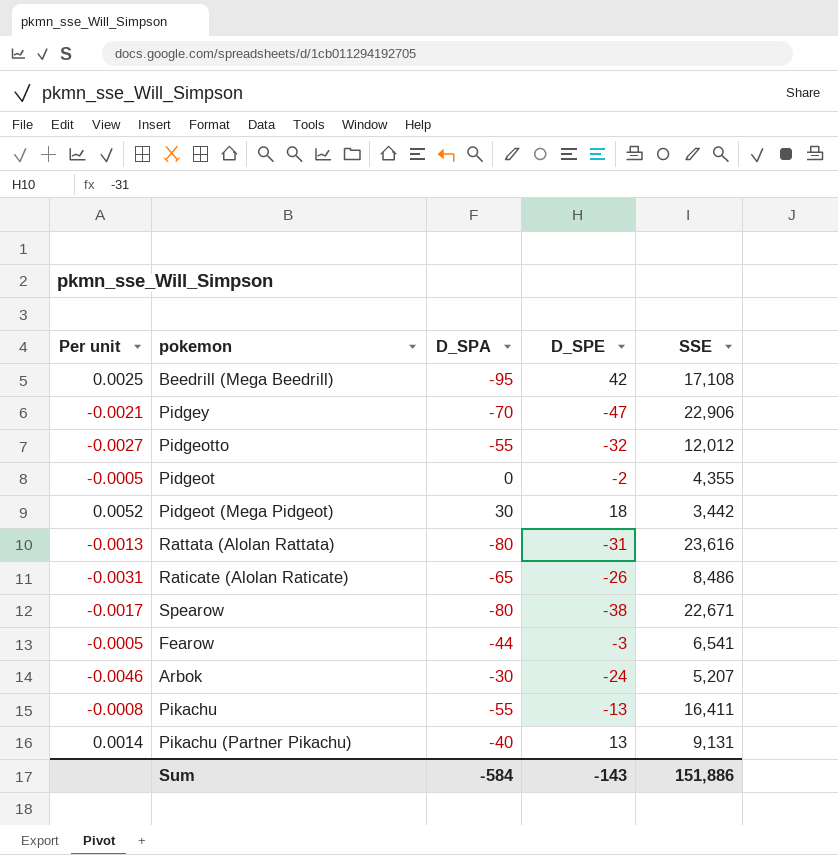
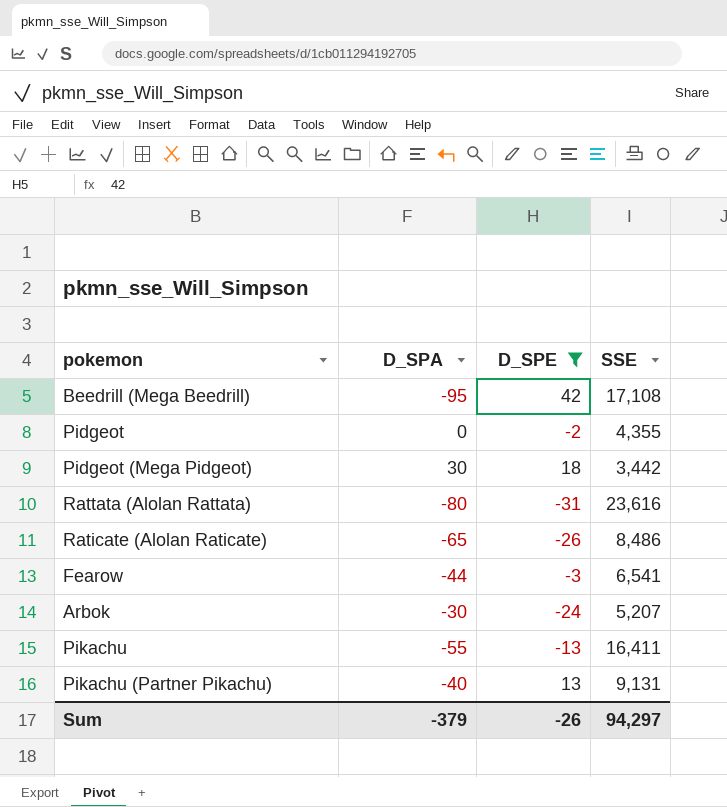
filter: none -> D_SPE >= -31
column Per unit | formula: [D_SPE] / [SSE] -> none
Sum | D_SPA: -584 -> -379
Sum | D_SPE: -143 -> -26
Sum | SSE: 151,886 -> 94,297

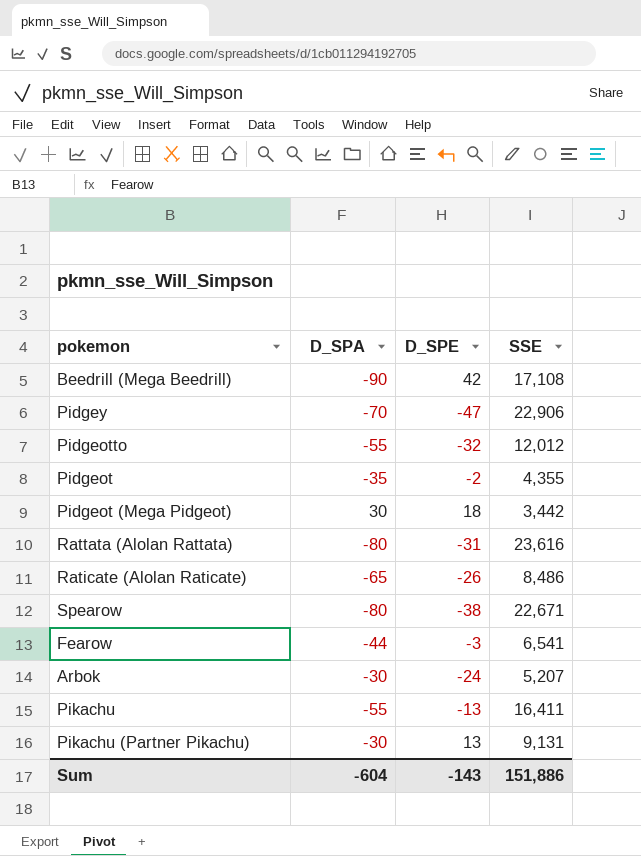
filter: D_SPE >= -31 -> none
Beedrill (Mega Beedrill) | D_SPA: -95 -> -90
Pidgeot | D_SPA: 0 -> -35
Pikachu (Partner Pikachu) | D_SPA: -40 -> -30
Sum | D_SPA: -379 -> -604
Sum | D_SPE: -26 -> -143
Sum | SSE: 94,297 -> 151,886

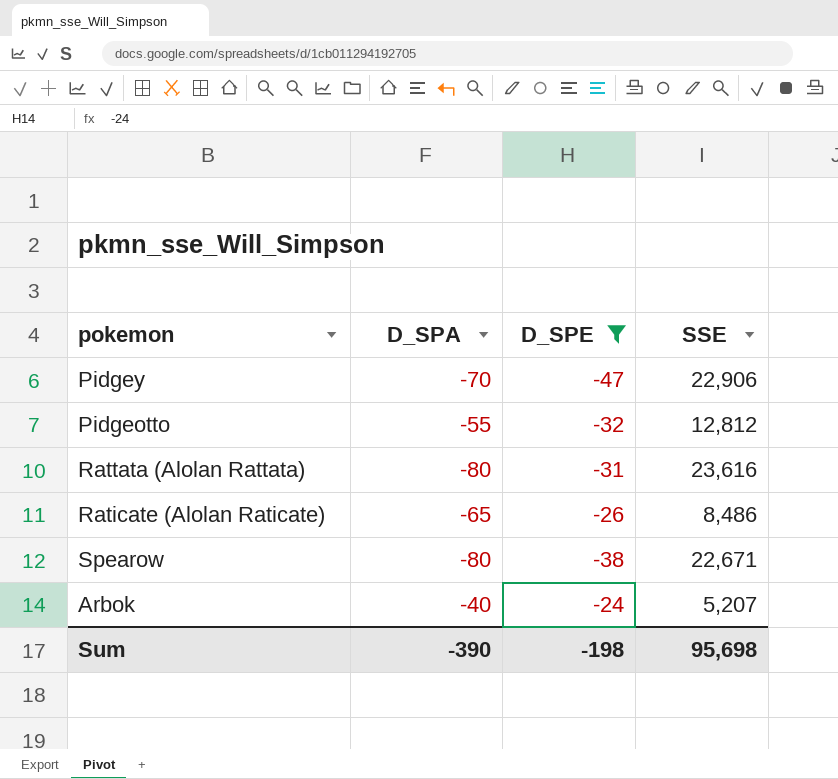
filter: none -> D_SPE <= -24
Pidgeotto | SSE: 12,012 -> 12,812
Arbok | D_SPA: -30 -> -40
Sum | D_SPA: -604 -> -390
Sum | D_SPE: -143 -> -198
Sum | SSE: 151,886 -> 95,698

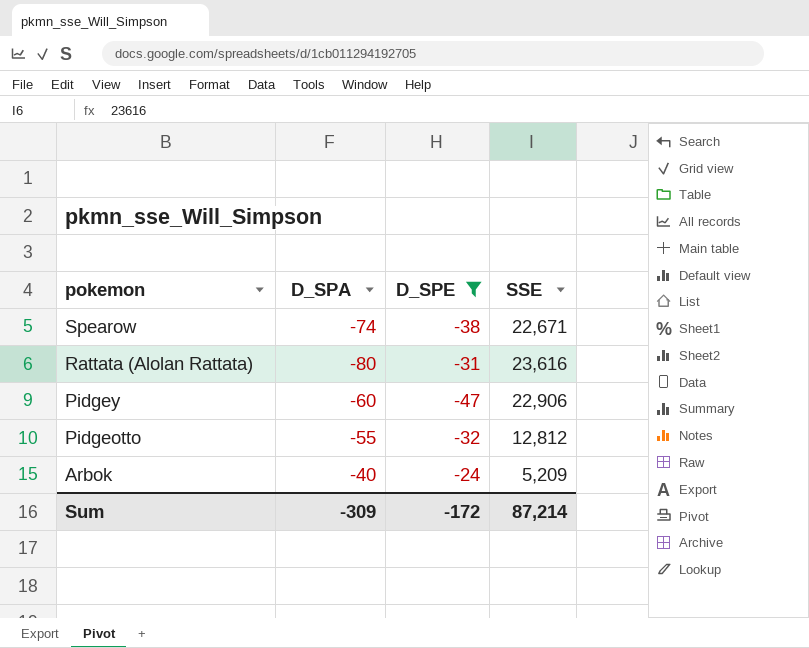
row order: none -> pokemon descending
row Raticate (Alolan Raticate): -65 | -26 | 8,486 -> none
Spearow | D_SPA: -80 -> -74
Pidgey | D_SPA: -70 -> -60
Arbok | SSE: 5,207 -> 5,209
Sum | D_SPA: -390 -> -309
Sum | D_SPE: -198 -> -172
Sum | SSE: 95,698 -> 87,214

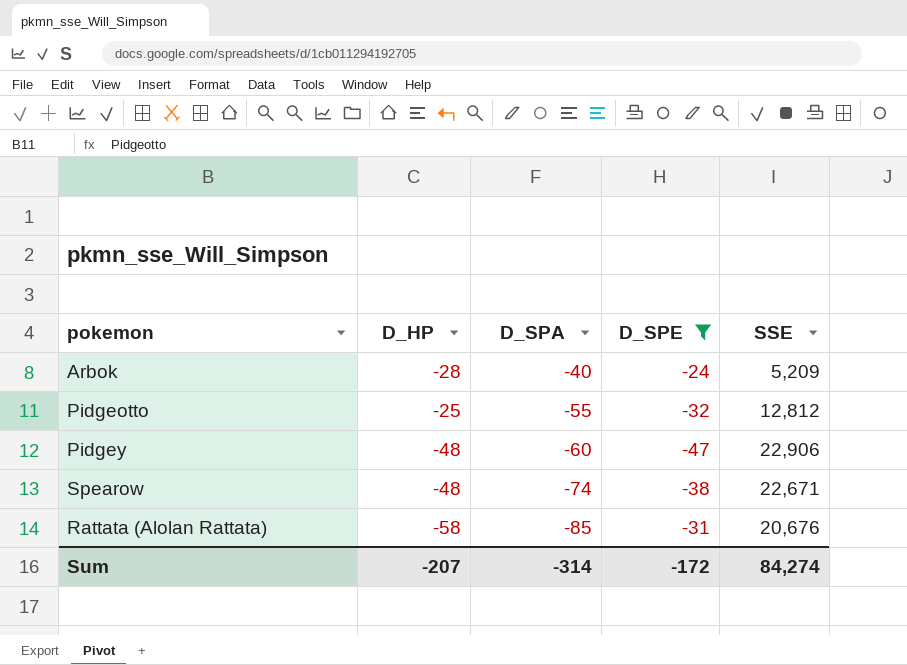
row order: pokemon descending -> D_SPA descending
column D_HP | position: none -> 2
Rattata (Alolan Rattata) | D_SPA: -80 -> -85
Rattata (Alolan Rattata) | SSE: 23,616 -> 20,676
Sum | D_SPA: -309 -> -314
Sum | SSE: 87,214 -> 84,274

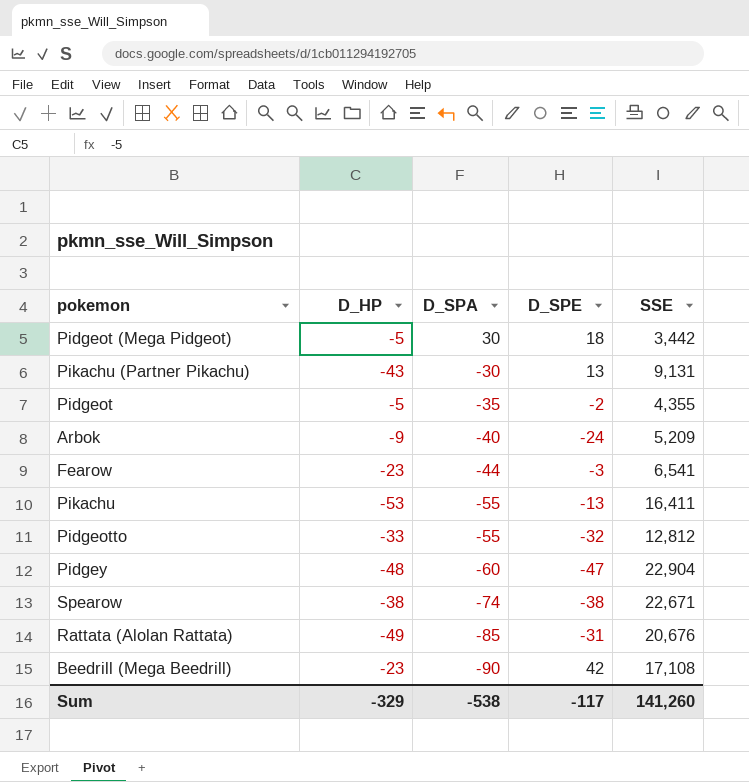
filter: D_SPE <= -24 -> none
Arbok | D_HP: -28 -> -9
Pidgeotto | D_HP: -25 -> -33
Pidgey | SSE: 22,906 -> 22,904
Spearow | D_HP: -48 -> -38
Rattata (Alolan Rattata) | D_HP: -58 -> -49
Sum | D_HP: -207 -> -329
Sum | D_SPA: -314 -> -538
Sum | D_SPE: -172 -> -117
Sum | SSE: 84,274 -> 141,260

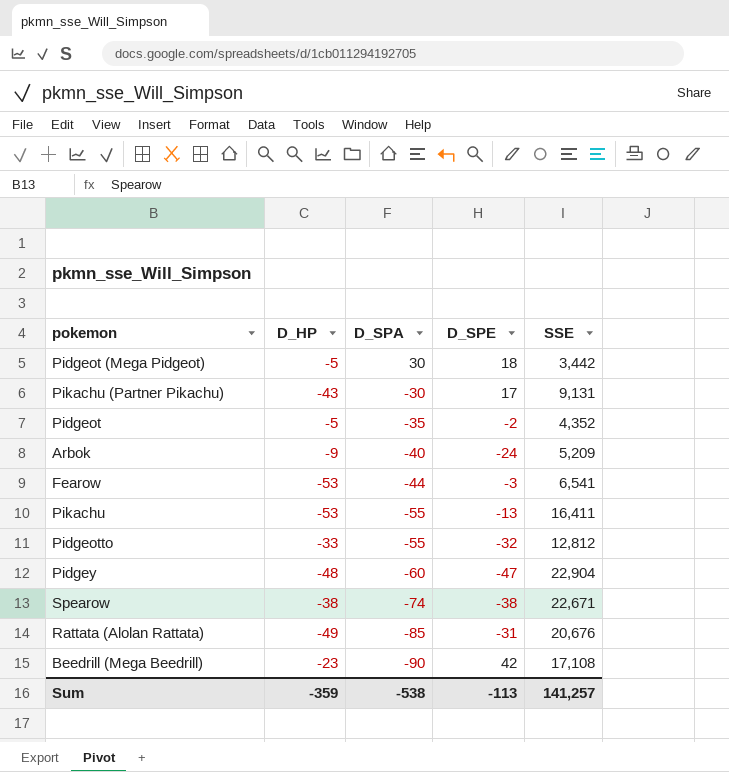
Pikachu (Partner Pikachu) | D_SPE: 13 -> 17
Pidgeot | SSE: 4,355 -> 4,352
Fearow | D_HP: -23 -> -53
Sum | D_HP: -329 -> -359
Sum | D_SPE: -117 -> -113
Sum | SSE: 141,260 -> 141,257

